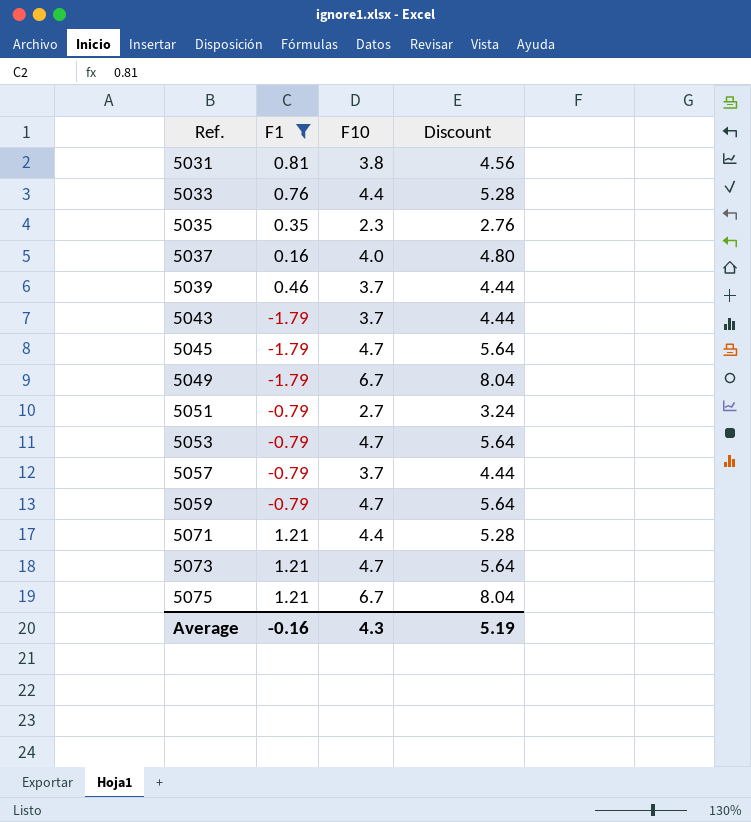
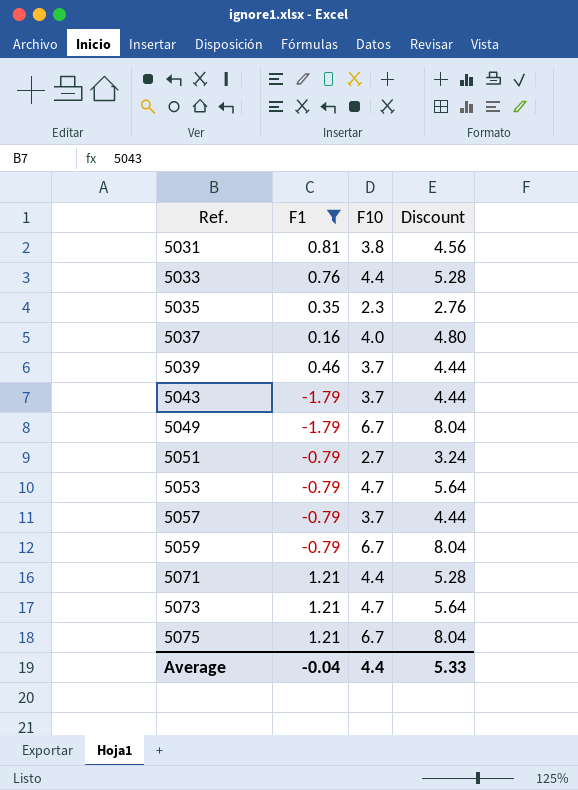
row 5045: -1.79 | 4.7 | 5.64 -> none
5059 | F10: 4.7 -> 6.7
5059 | Discount: 5.64 -> 8.04
Average | F1: -0.16 -> -0.04
Average | F10: 4.3 -> 4.4
Average | Discount: 5.19 -> 5.33

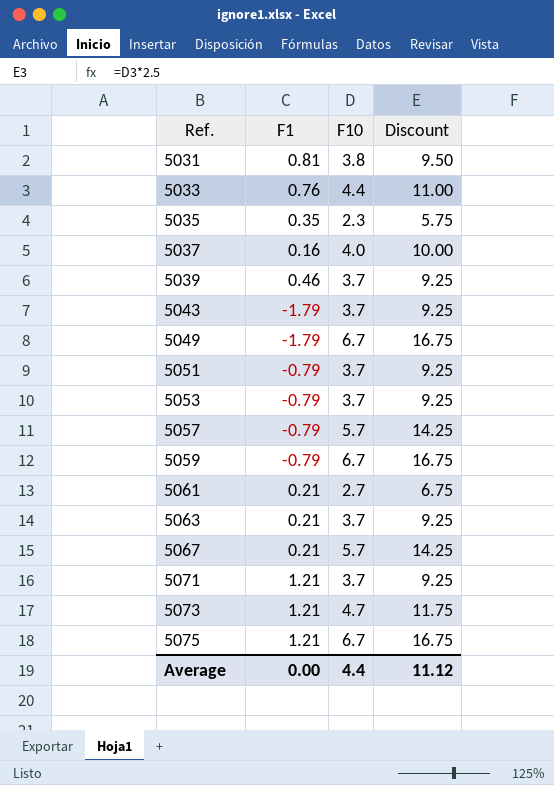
filter: F1 != 0.21 -> none
column Discount | formula: [F10] * 1.2 -> [F10] * 2.5
5051 | F10: 2.7 -> 3.7
5053 | F10: 4.7 -> 3.7
5057 | F10: 3.7 -> 5.7
5071 | F10: 4.4 -> 3.7
Average | F1: -0.04 -> 0.00
Average | Discount: 5.33 -> 11.12

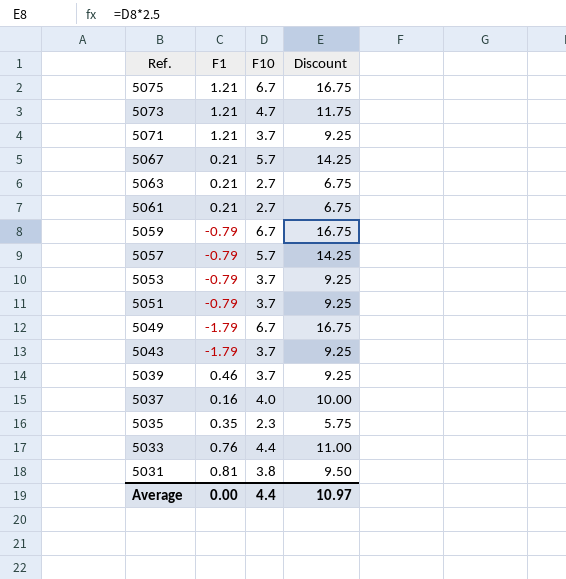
row order: Ref. ascending -> Ref. descending
5063 | F10: 3.7 -> 2.7
5063 | Discount: 9.25 -> 6.75
Average | Discount: 11.12 -> 10.97

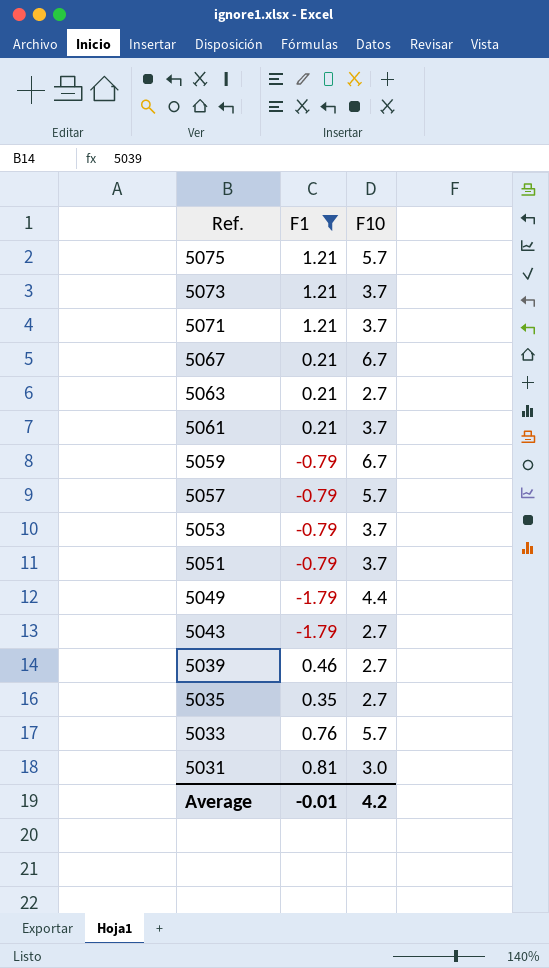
filter: none -> F1 != 0.16
column Discount | formula: [F10] * 2.5 -> none
5075 | F10: 6.7 -> 5.7
5073 | F10: 4.7 -> 3.7
5067 | F10: 5.7 -> 6.7
5061 | F10: 2.7 -> 3.7
5049 | F10: 6.7 -> 4.4
5043 | F10: 3.7 -> 2.7
5039 | F10: 3.7 -> 2.7
5035 | F10: 2.3 -> 2.7
5033 | F10: 4.4 -> 5.7
5031 | F10: 3.8 -> 3.0
Average | F1: 0.00 -> -0.01
Average | F10: 4.4 -> 4.2

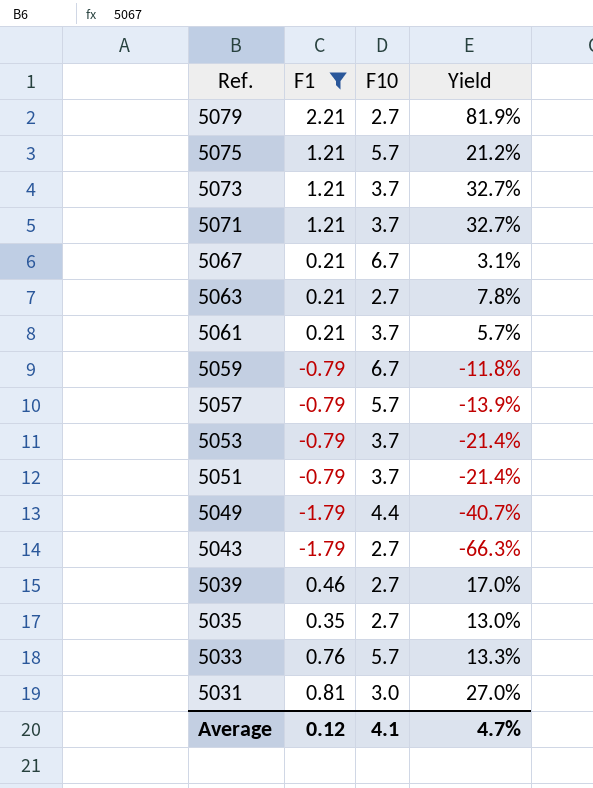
column Yield | formula: none -> [F1] / [F10]
row 5079: none -> 2.21 | 2.7 | 81.9%
Average | F1: -0.01 -> 0.12
Average | F10: 4.2 -> 4.1

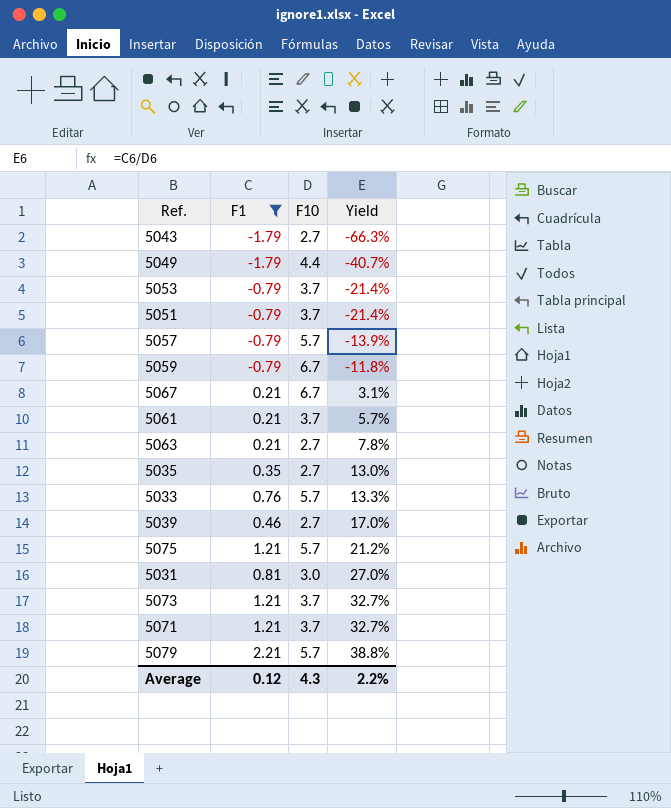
row order: Ref. descending -> Yield ascending
5079 | F10: 2.7 -> 5.7
5079 | Yield: 81.9% -> 38.8%
Average | F10: 4.1 -> 4.3
Average | Yield: 4.7% -> 2.2%

